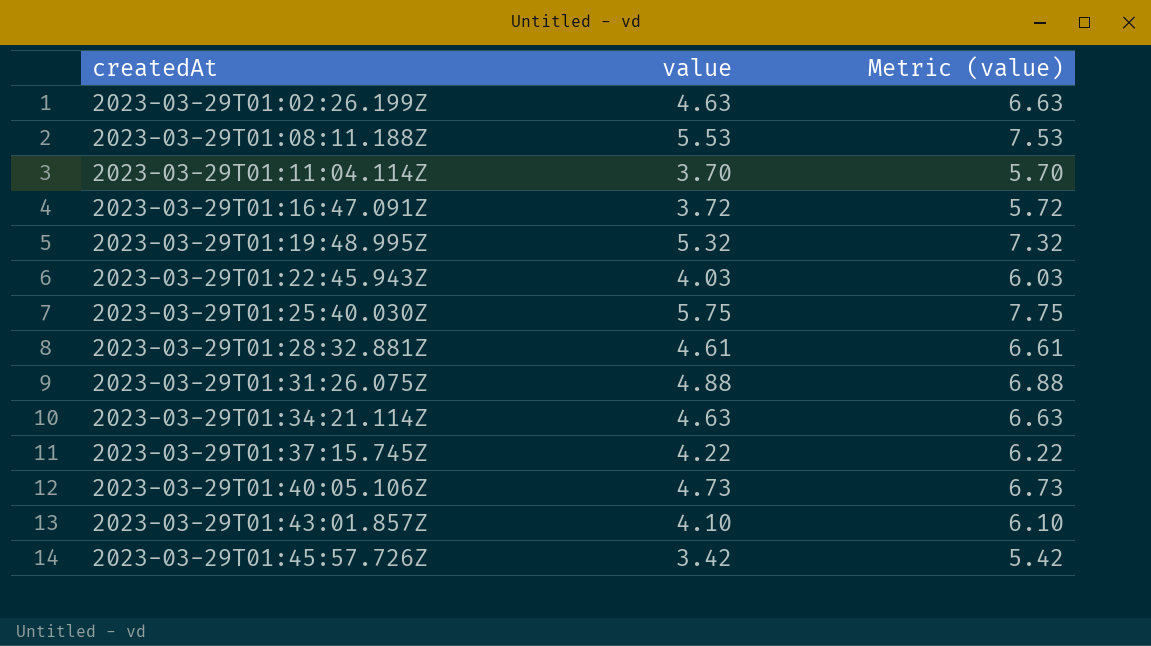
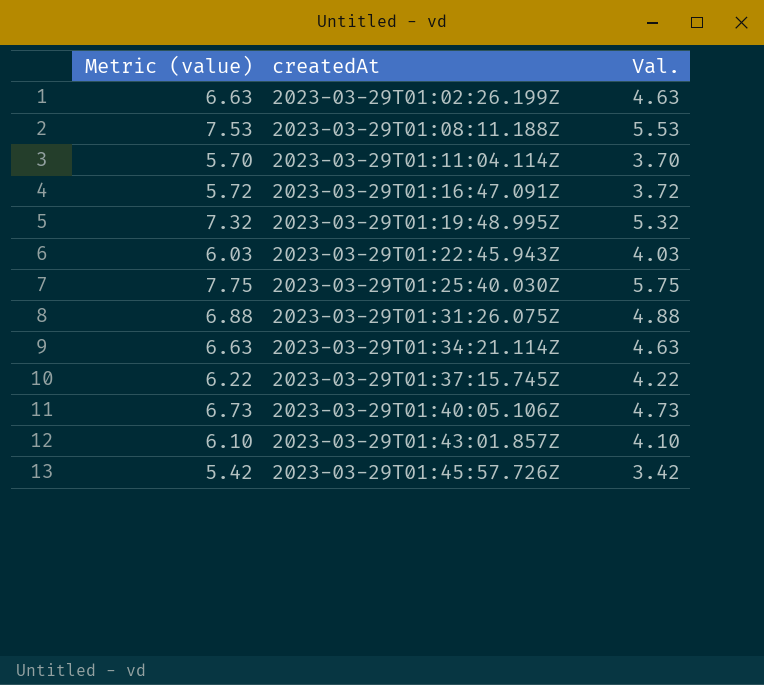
column Metric (value) | position: 3 -> 1
column name: value -> Val.
row 2023-03-29T01:28:32.881Z: 4.61 | 6.61 -> none

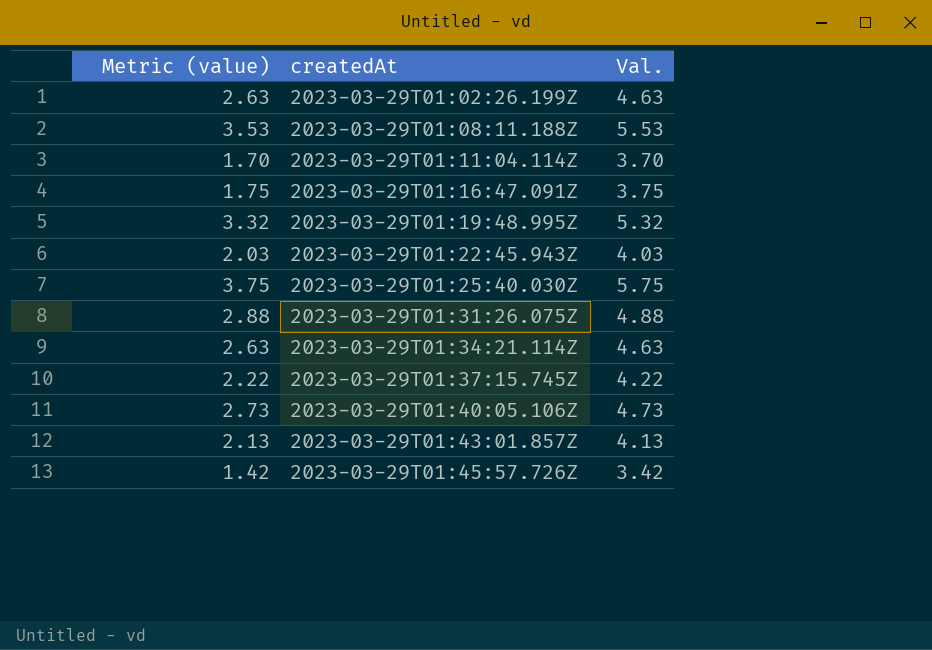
column Metric (value) | formula: [Val.] + 2 -> [Val.] - 2
2023-03-29T01:16:47.091Z | Val.: 3.72 -> 3.75
2023-03-29T01:43:01.857Z | Val.: 4.10 -> 4.13

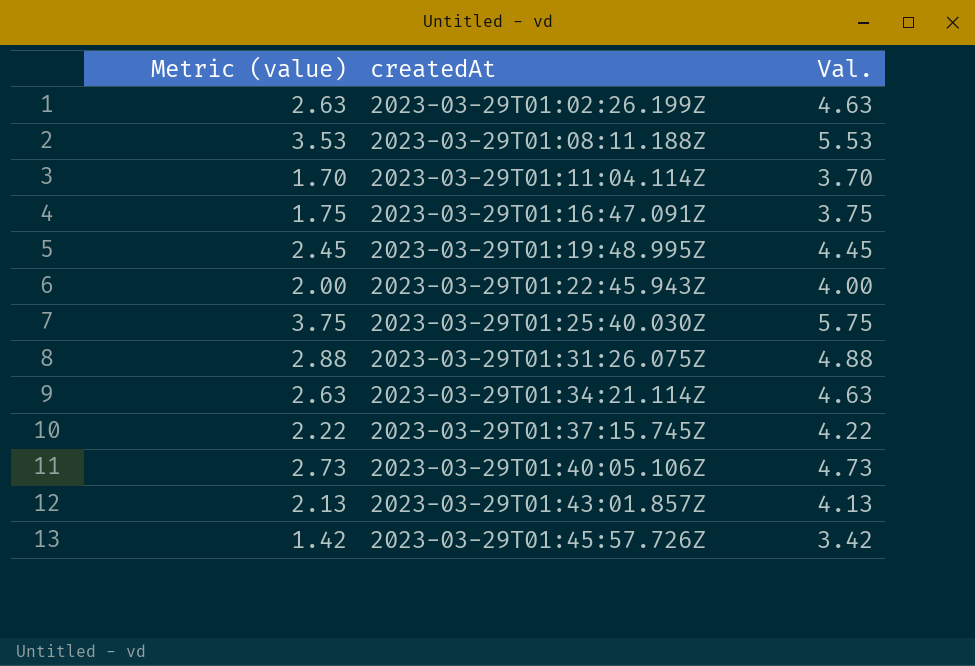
2023-03-29T01:19:48.995Z | Metric (value): 3.32 -> 2.45
2023-03-29T01:19:48.995Z | Val.: 5.32 -> 4.45
2023-03-29T01:22:45.943Z | Metric (value): 2.03 -> 2.00
2023-03-29T01:22:45.943Z | Val.: 4.03 -> 4.00

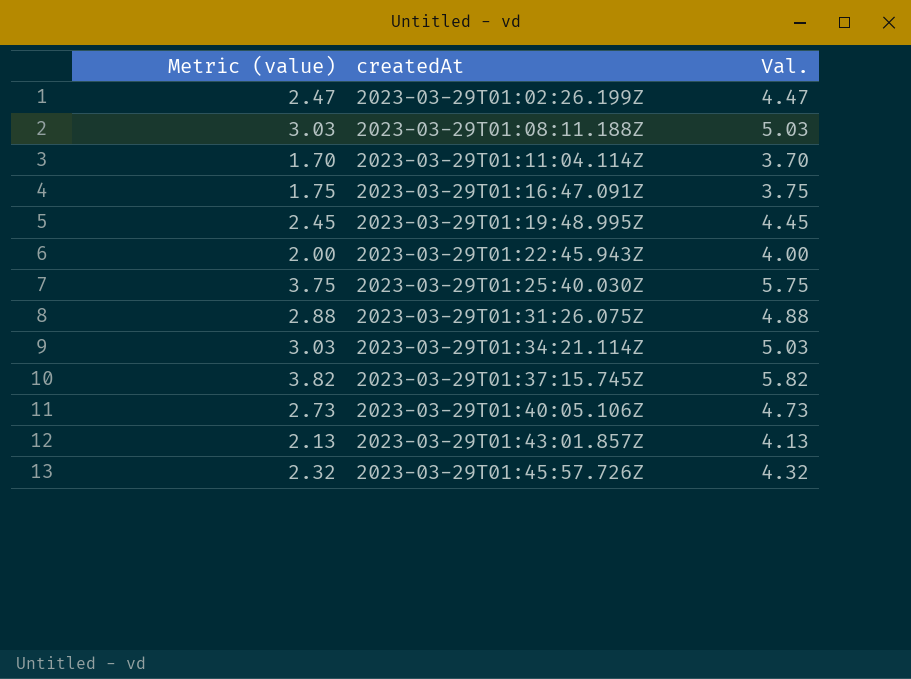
2023-03-29T01:02:26.199Z | Metric (value): 2.63 -> 2.47
2023-03-29T01:02:26.199Z | Val.: 4.63 -> 4.47
2023-03-29T01:08:11.188Z | Metric (value): 3.53 -> 3.03
2023-03-29T01:08:11.188Z | Val.: 5.53 -> 5.03
2023-03-29T01:34:21.114Z | Metric (value): 2.63 -> 3.03
2023-03-29T01:34:21.114Z | Val.: 4.63 -> 5.03
2023-03-29T01:37:15.745Z | Metric (value): 2.22 -> 3.82
2023-03-29T01:37:15.745Z | Val.: 4.22 -> 5.82
2023-03-29T01:45:57.726Z | Metric (value): 1.42 -> 2.32
2023-03-29T01:45:57.726Z | Val.: 3.42 -> 4.32

